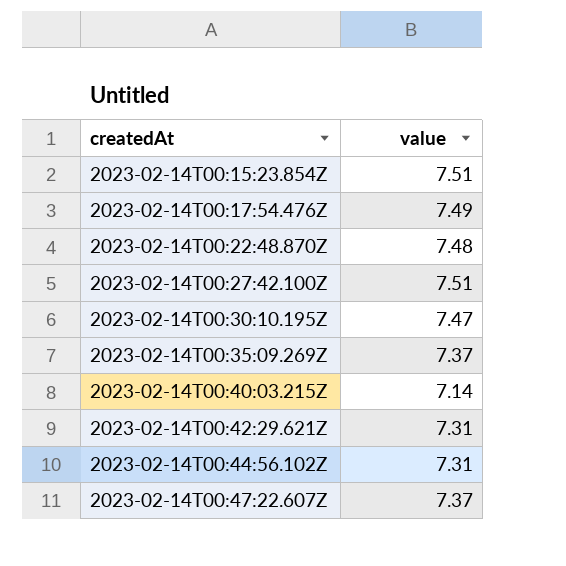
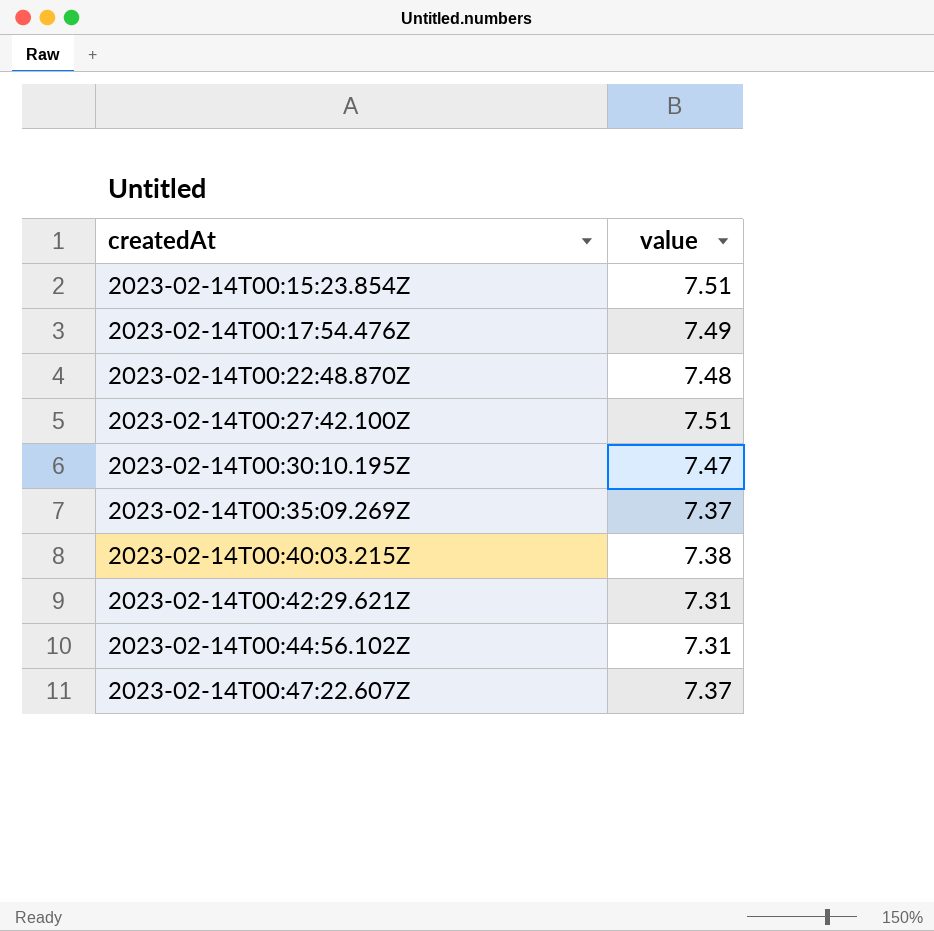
2023-02-14T00:40:03.215Z | value: 7.14 -> 7.38

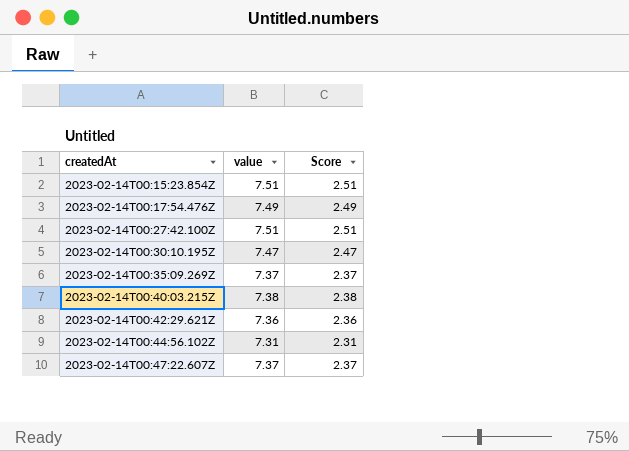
column Score | formula: none -> [value] - 5
row 2023-02-14T00:22:48.870Z: 7.48 -> none
2023-02-14T00:42:29.621Z | value: 7.31 -> 7.36

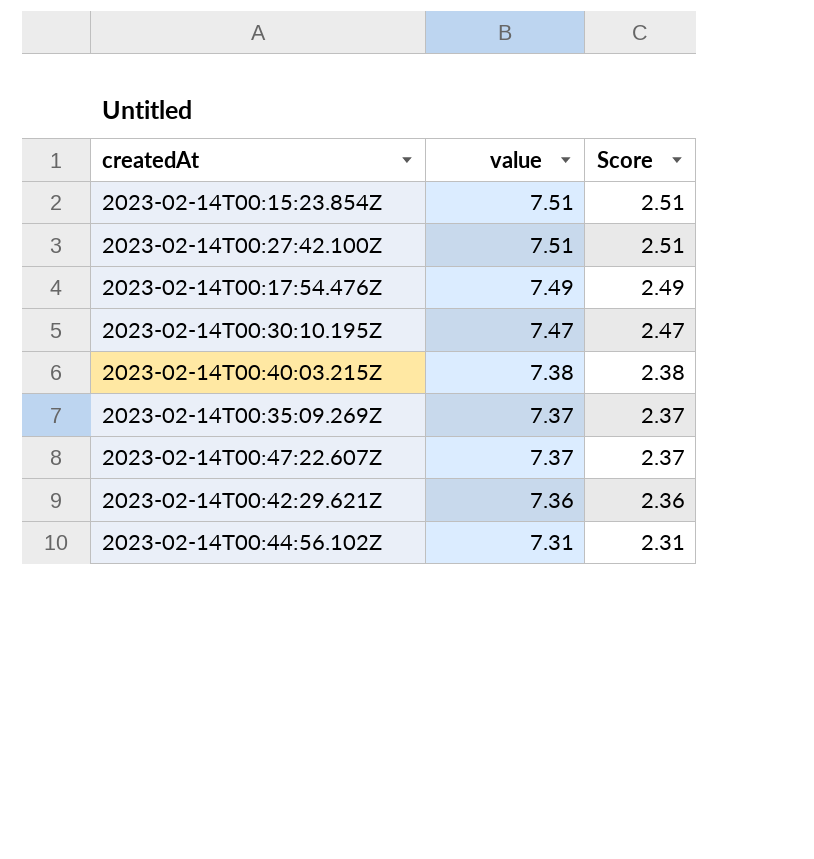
row order: createdAt ascending -> value descending

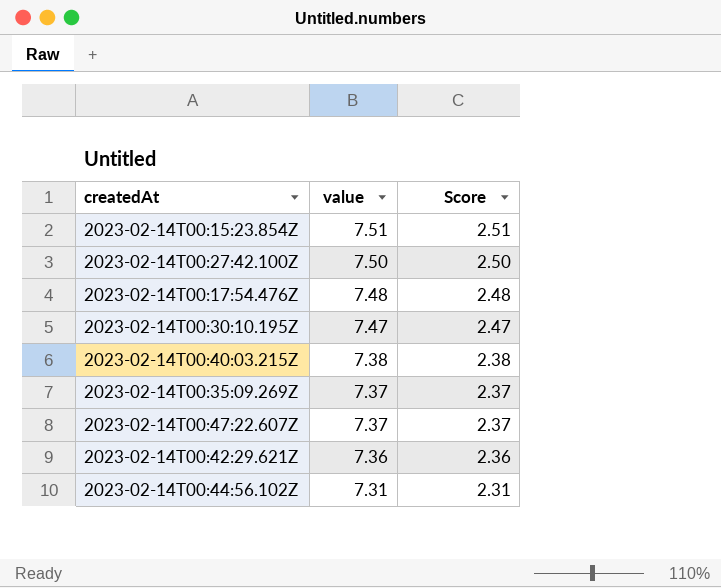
2023-02-14T00:27:42.100Z | value: 7.51 -> 7.50
2023-02-14T00:27:42.100Z | Score: 2.51 -> 2.50
2023-02-14T00:17:54.476Z | value: 7.49 -> 7.48
2023-02-14T00:17:54.476Z | Score: 2.49 -> 2.48

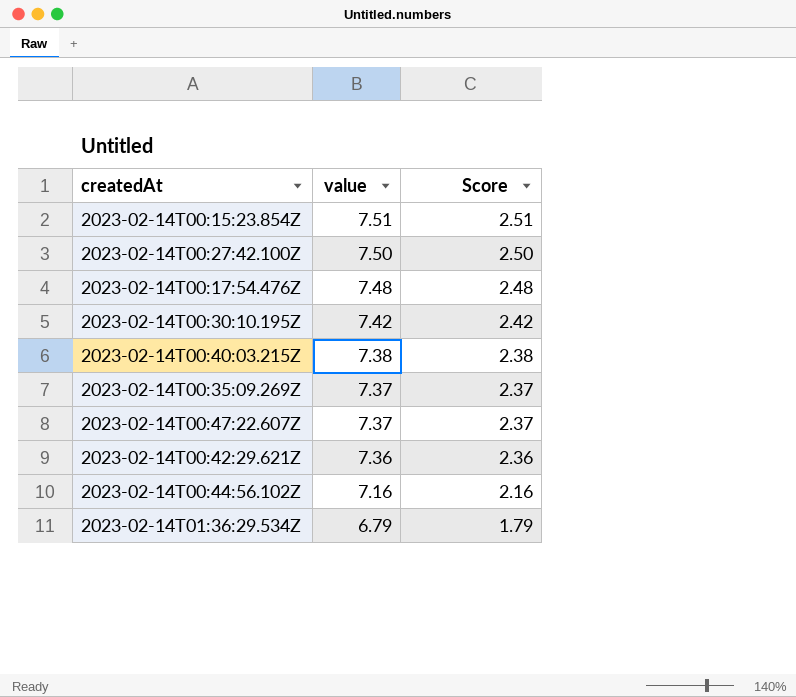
2023-02-14T00:30:10.195Z | value: 7.47 -> 7.42
2023-02-14T00:30:10.195Z | Score: 2.47 -> 2.42
2023-02-14T00:44:56.102Z | value: 7.31 -> 7.16
2023-02-14T00:44:56.102Z | Score: 2.31 -> 2.16
row 2023-02-14T01:36:29.534Z: none -> 6.79 | 1.79

